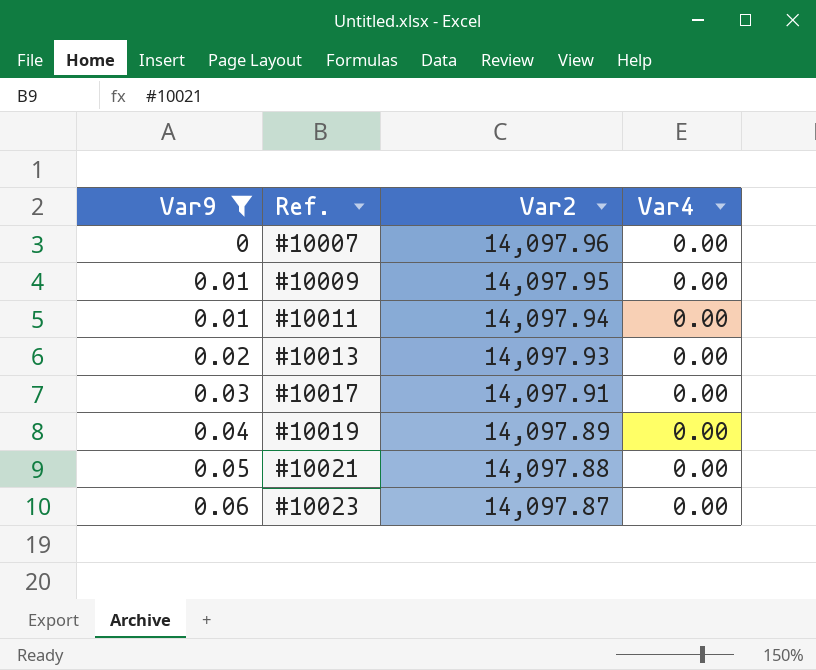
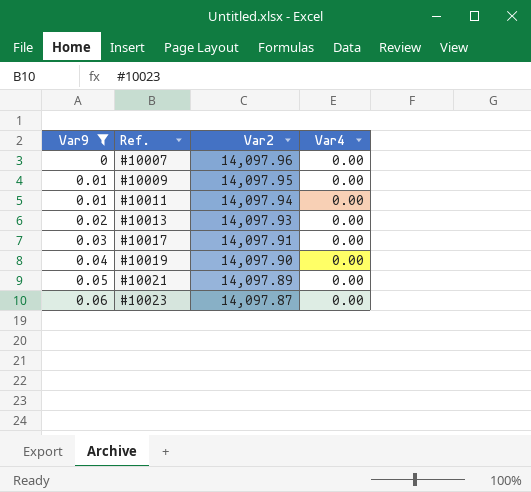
#10019 | Var2: 14,097.89 -> 14,097.90
#10021 | Var2: 14,097.88 -> 14,097.89

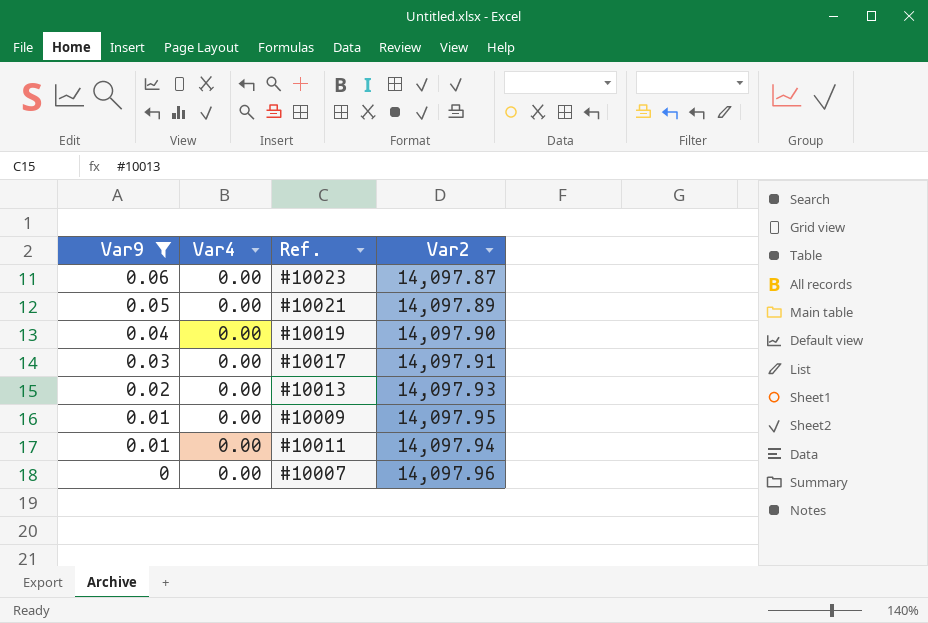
row order: Var9 ascending -> Var9 descending
column Var4 | position: 4 -> 2

